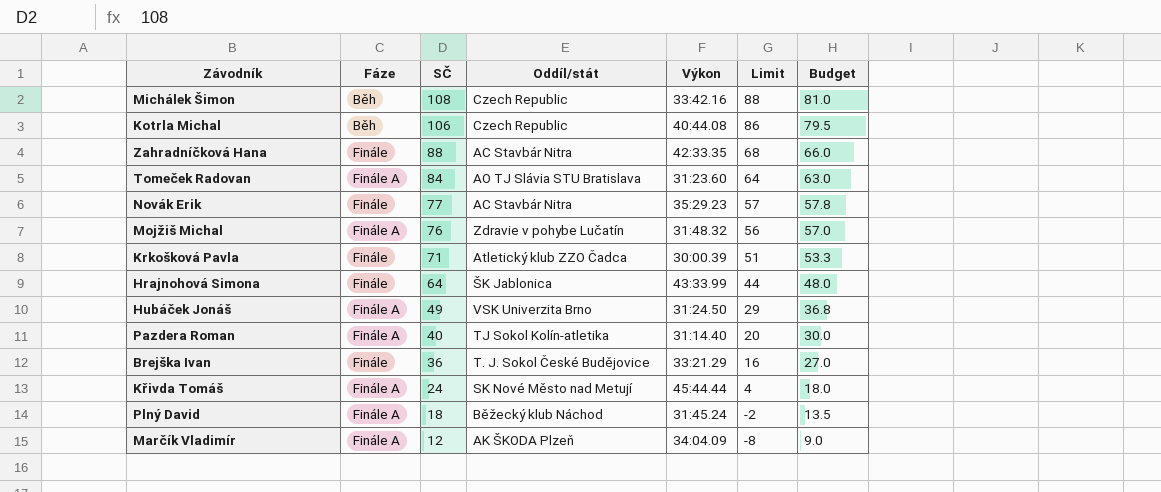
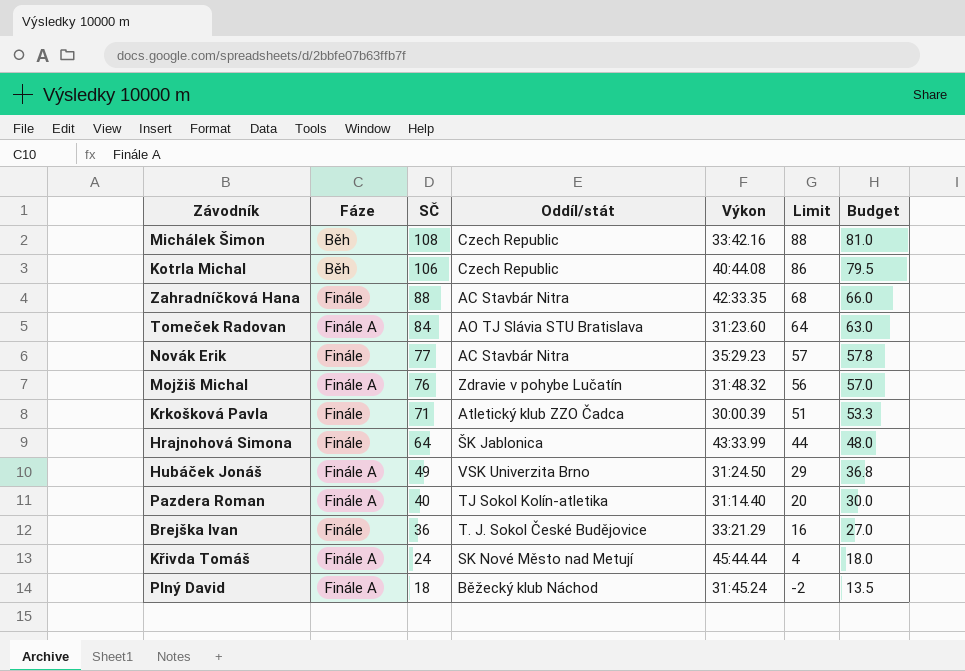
row Marčík Vladimír: Finále A | 12 | AK ŠKODA Plzeň | 34:04.09 | -8 | 9.0 -> none

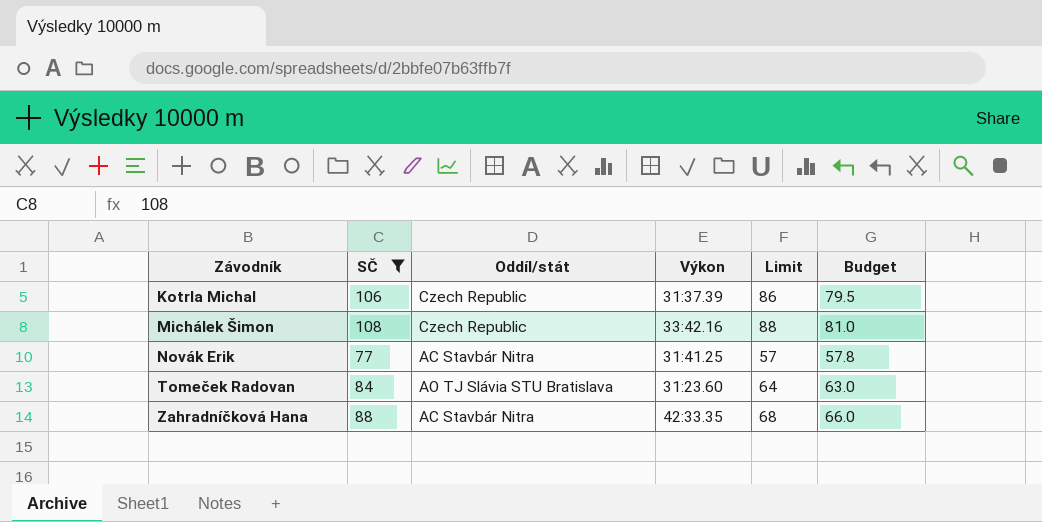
filter: none -> SČ >= 77
row order: SČ descending -> Závodník ascending
column Fáze | position: 2 -> none
Kotrla Michal | Výkon: 40:44.08 -> 31:37.39
Novák Erik | Výkon: 35:29.23 -> 31:41.25

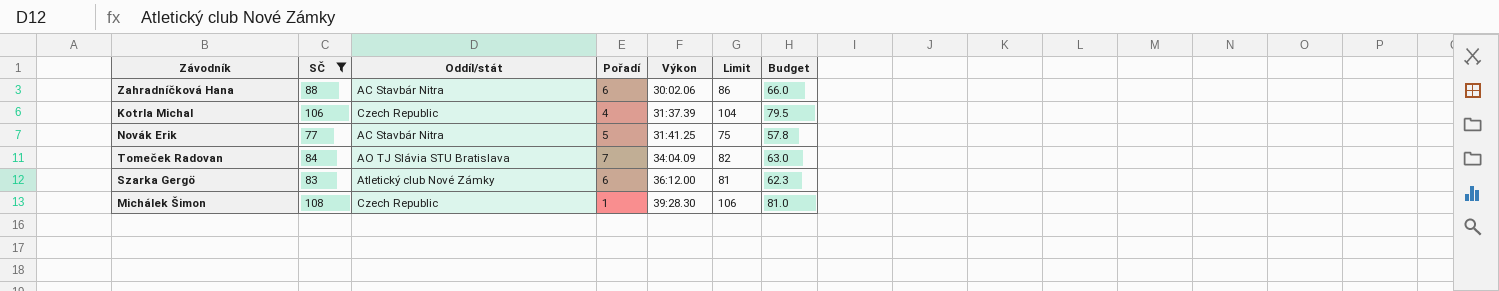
row order: Závodník ascending -> Výkon ascending
column Pořadí | position: none -> 4
column Limit | formula: [SČ] - 20 -> [SČ] - 2
Zahradníčková Hana | Výkon: 42:33.35 -> 30:02.06
Tomeček Radovan | Výkon: 31:23.60 -> 34:04.09
row Szarka Gergö: none -> 83 | Atletický club Nové Zámky | 6 | 36:12.00 | 81 | 62.3
Michálek Šimon | Výkon: 33:42.16 -> 39:28.30

